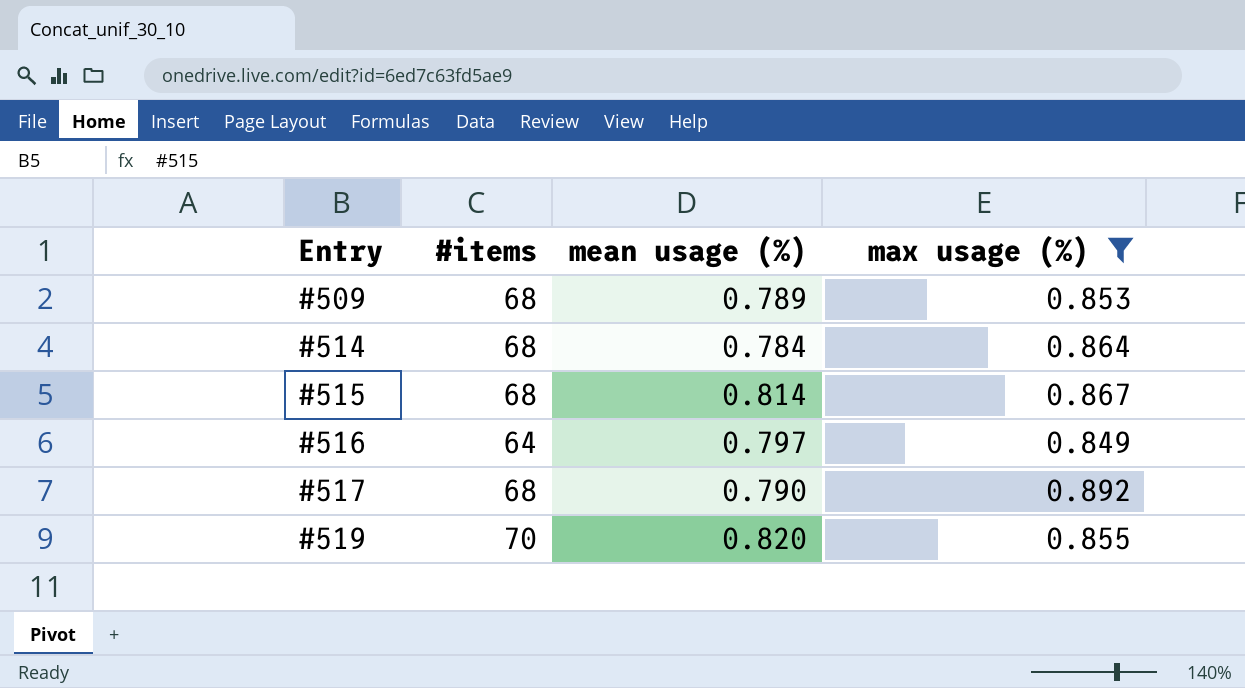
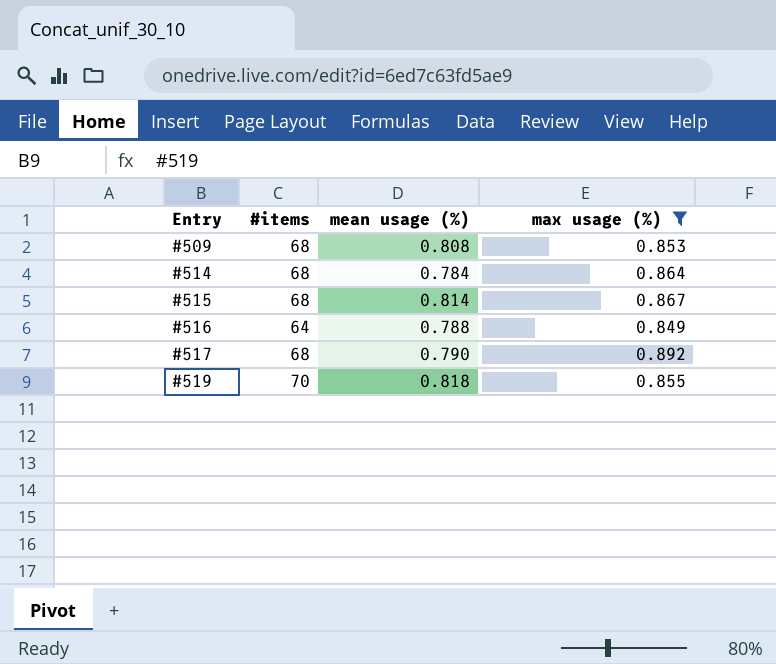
#509 | mean usage (%): 0.789 -> 0.808
#516 | mean usage (%): 0.797 -> 0.788
#519 | mean usage (%): 0.820 -> 0.818

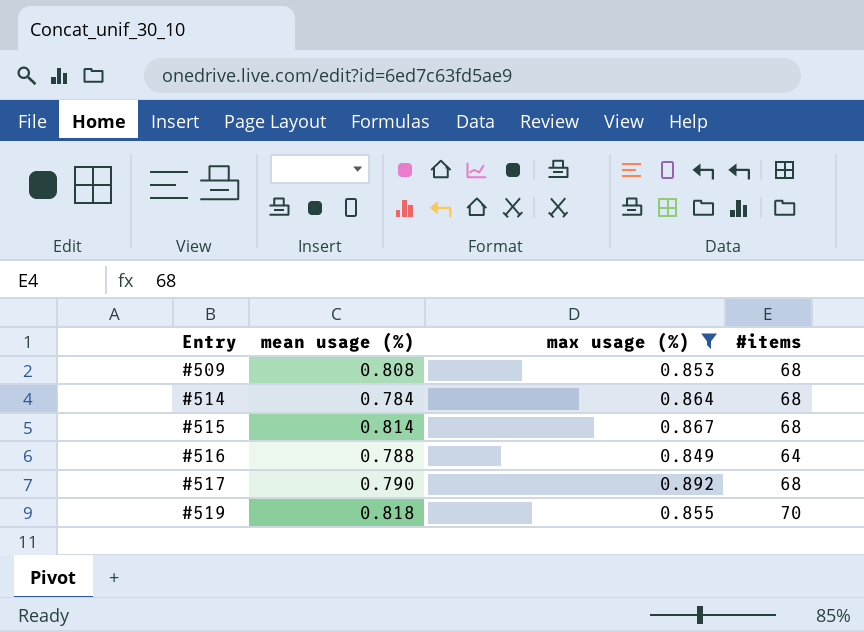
column #items | position: 2 -> 4

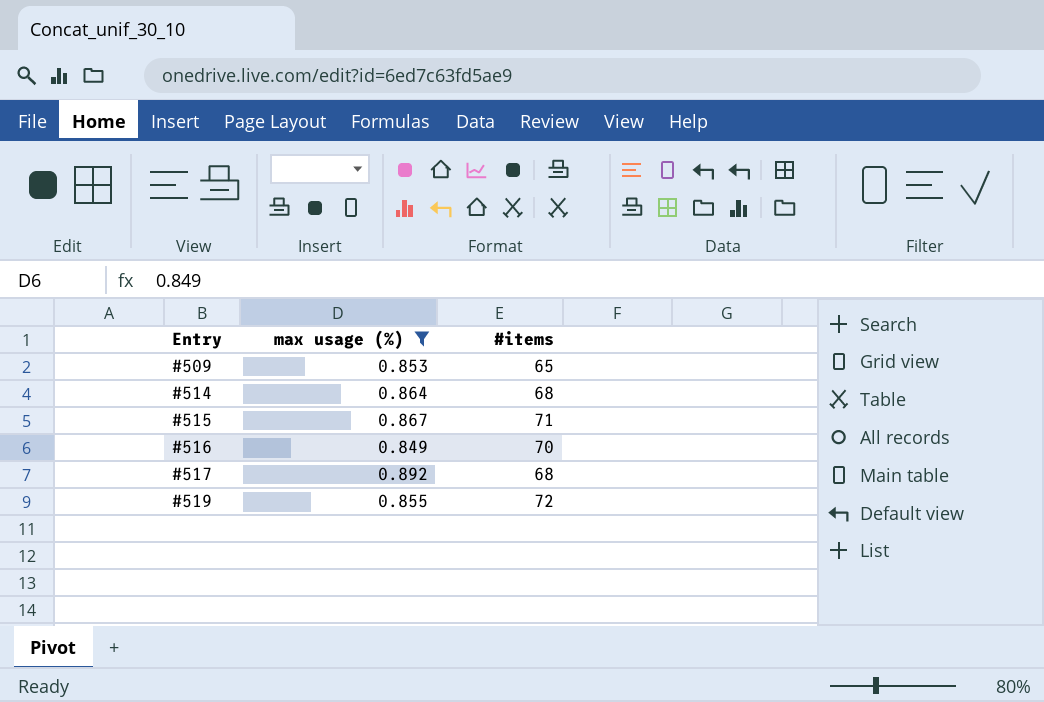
column mean usage (%) | position: 2 -> none
#509 | #items: 68 -> 65
#515 | #items: 68 -> 71
#516 | #items: 64 -> 70
#519 | #items: 70 -> 72

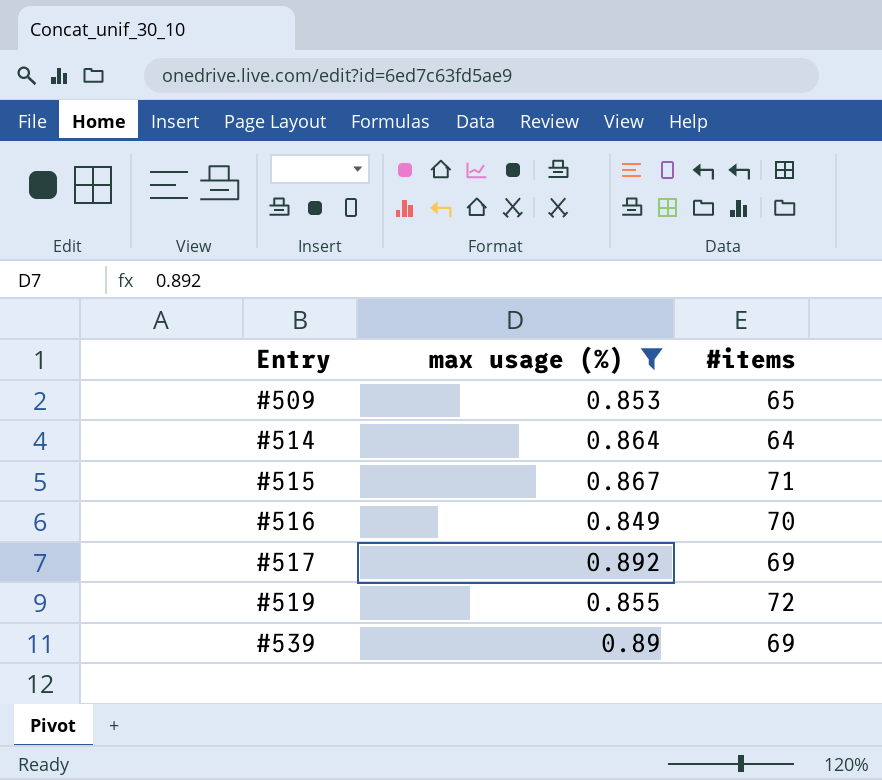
#514 | #items: 68 -> 64
#517 | #items: 68 -> 69
row #539: none -> 0.89 | 69

